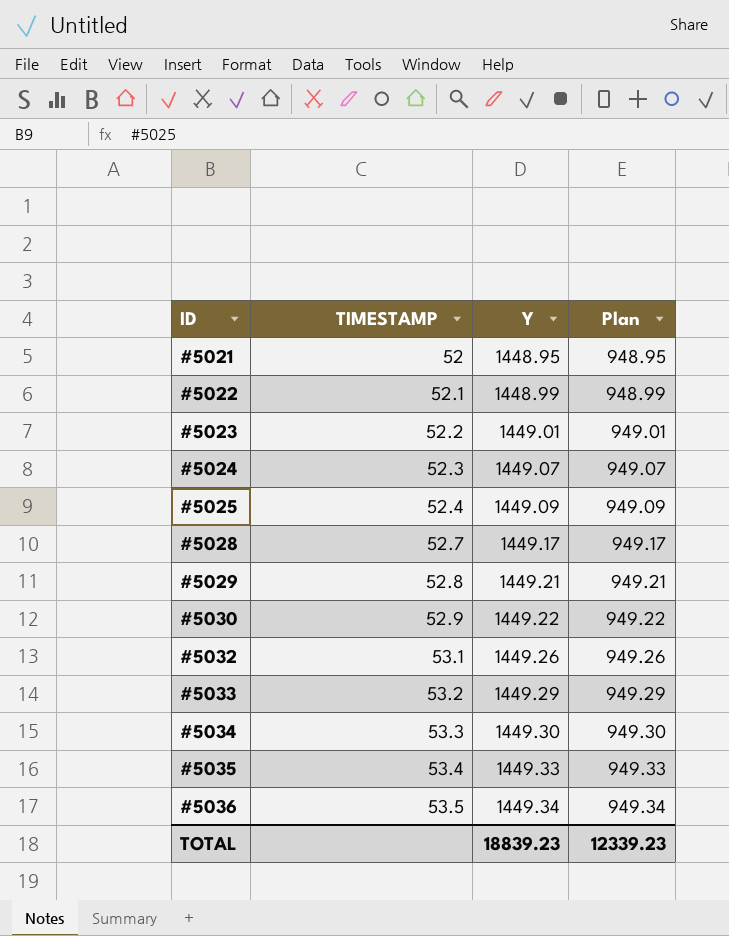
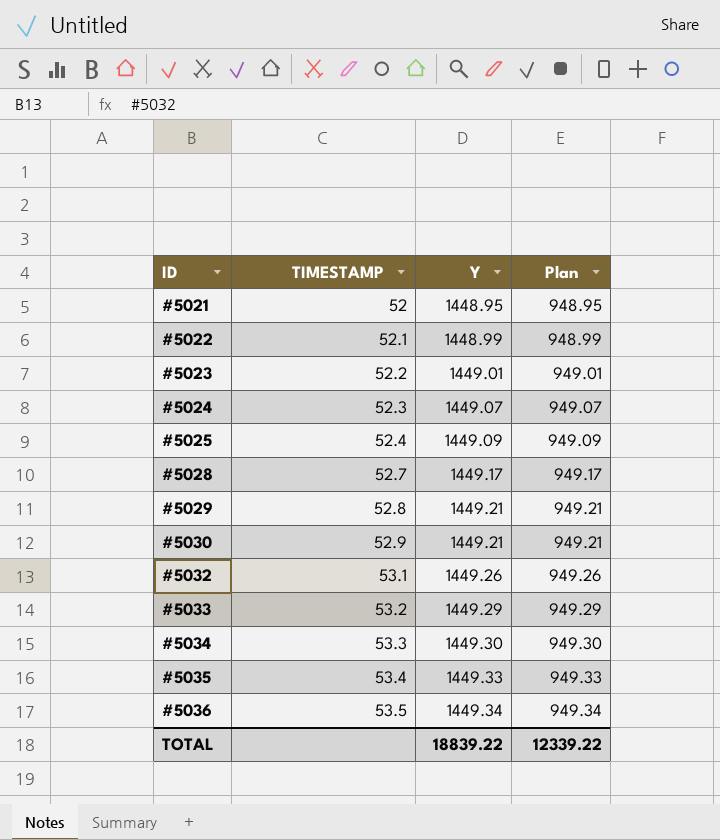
#5030 | Y: 1449.22 -> 1449.21
#5030 | Plan: 949.22 -> 949.21
TOTAL | Y: 18839.23 -> 18839.22
TOTAL | Plan: 12339.23 -> 12339.22

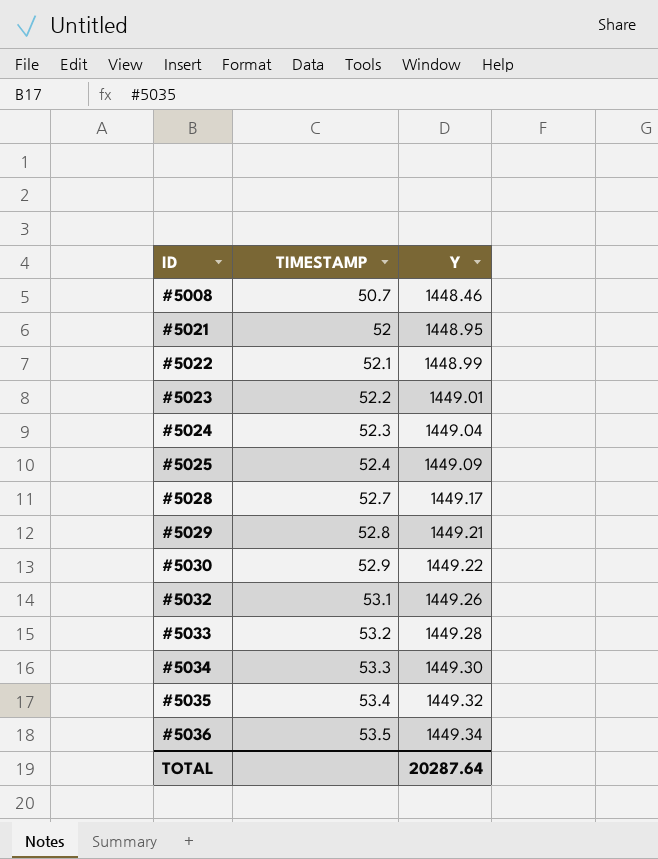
column Plan | formula: [Y] - 500 -> none
row #5008: none -> 50.7 | 1448.46
#5024 | Y: 1449.07 -> 1449.04
#5030 | Y: 1449.21 -> 1449.22
#5033 | Y: 1449.29 -> 1449.28
#5035 | Y: 1449.33 -> 1449.32
TOTAL | Y: 18839.22 -> 20287.64

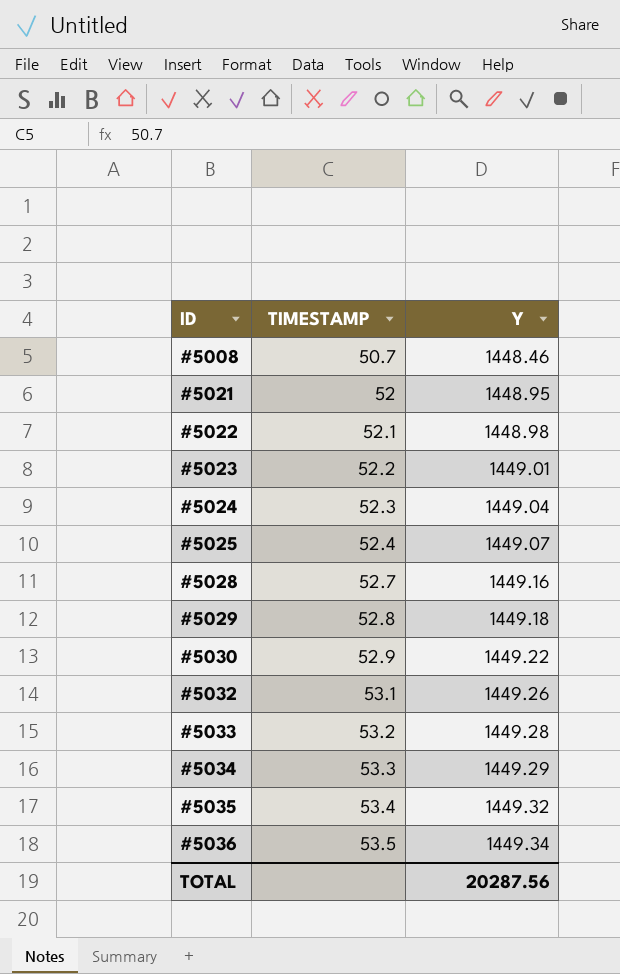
#5022 | Y: 1448.99 -> 1448.98
#5025 | Y: 1449.09 -> 1449.07
#5028 | Y: 1449.17 -> 1449.16
#5029 | Y: 1449.21 -> 1449.18
#5034 | Y: 1449.30 -> 1449.29
TOTAL | Y: 20287.64 -> 20287.56

